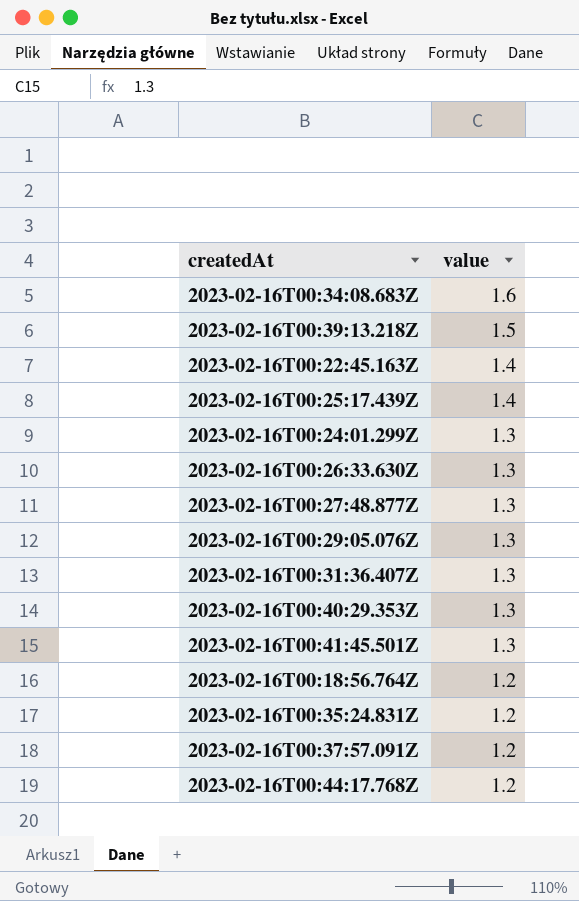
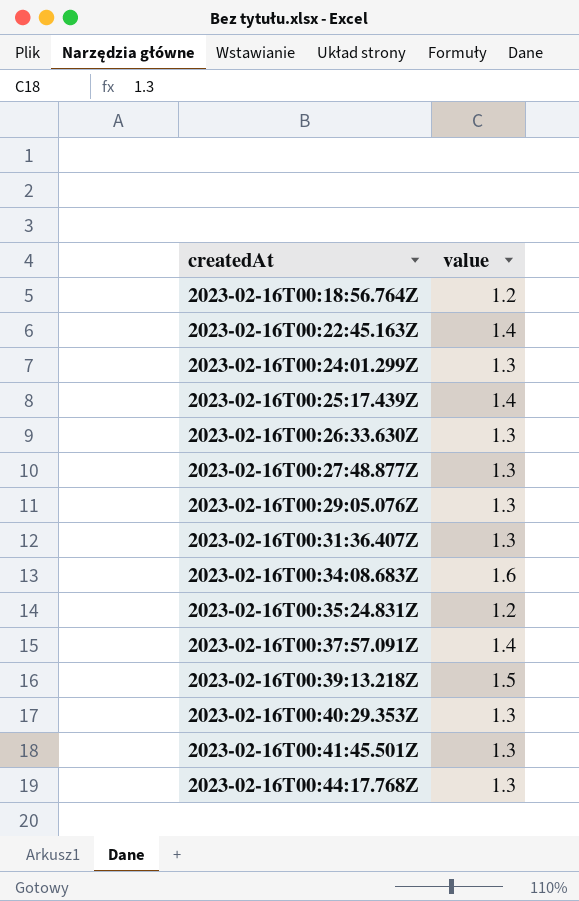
row order: value descending -> createdAt ascending
2023-02-16T00:37:57.091Z | value: 1.2 -> 1.4
2023-02-16T00:44:17.768Z | value: 1.2 -> 1.3

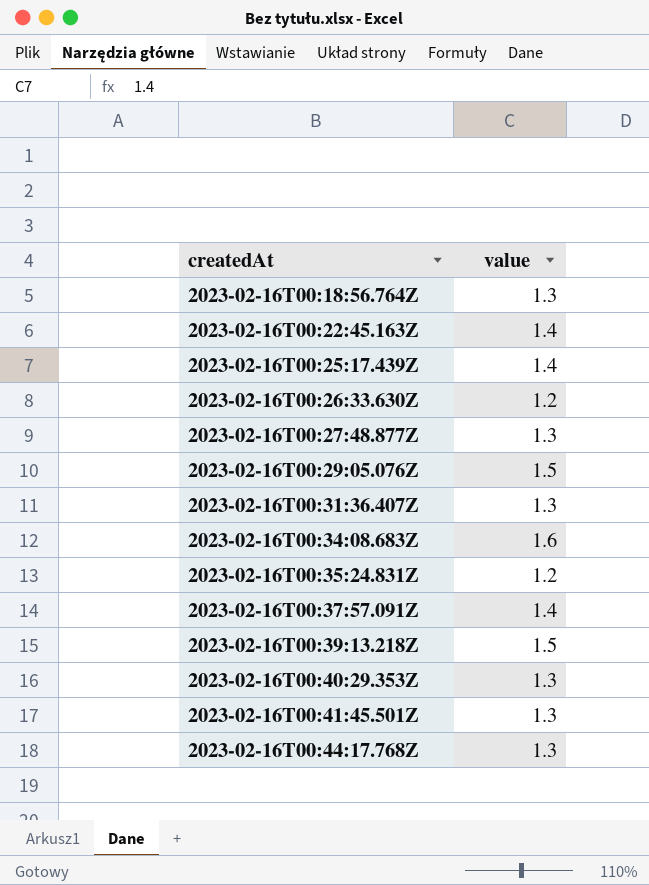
row 2023-02-16T00:24:01.299Z: 1.3 -> none
2023-02-16T00:18:56.764Z | value: 1.2 -> 1.3
2023-02-16T00:26:33.630Z | value: 1.3 -> 1.2
2023-02-16T00:29:05.076Z | value: 1.3 -> 1.5

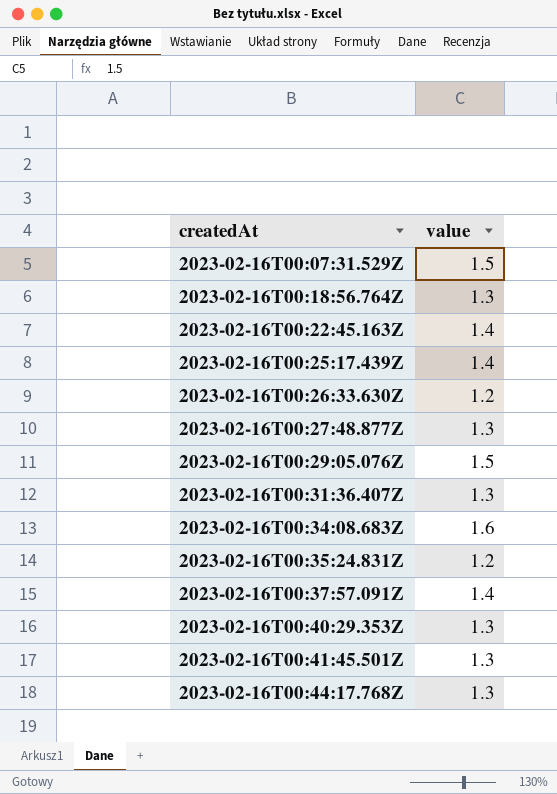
row 2023-02-16T00:39:13.218Z: 1.5 -> none
row 2023-02-16T00:07:31.529Z: none -> 1.5

